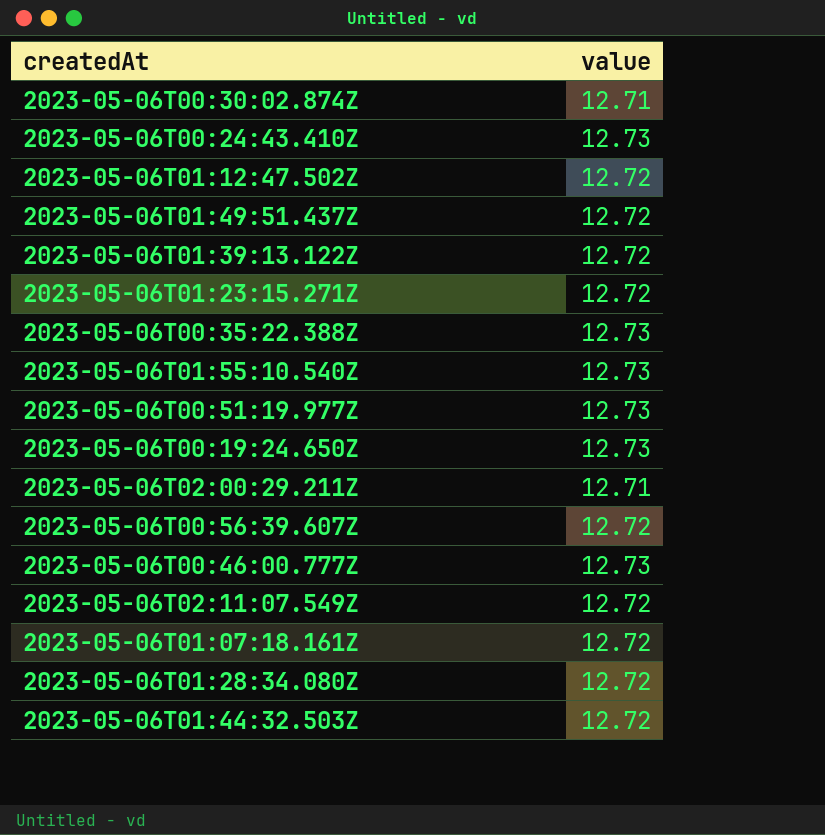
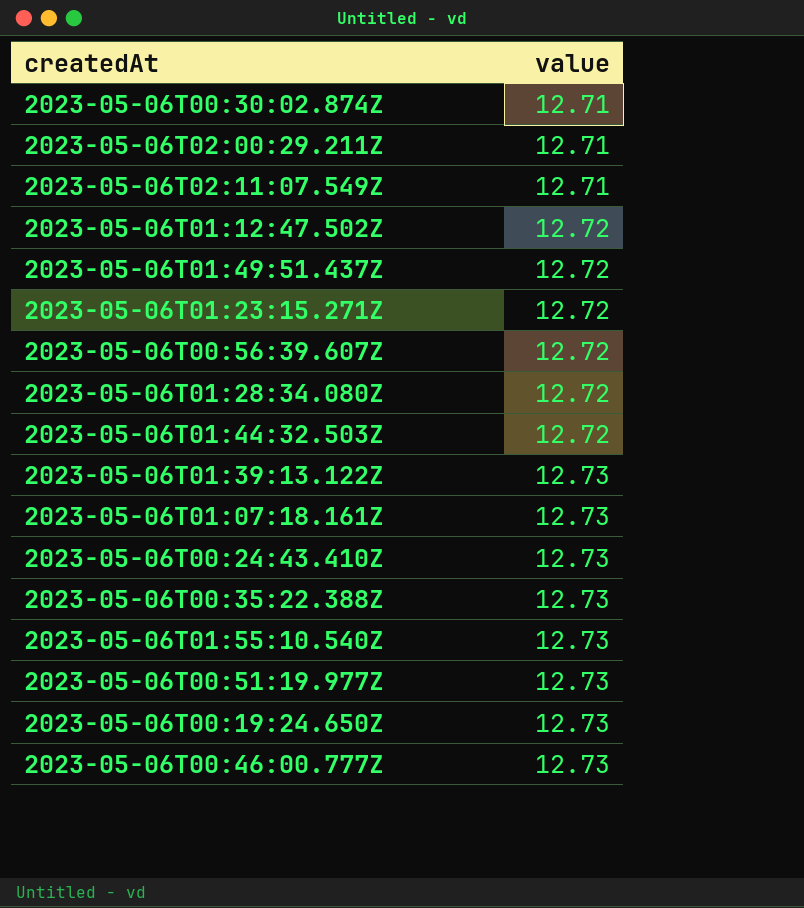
row order: none -> value ascending
2023-05-06T02:11:07.549Z | value: 12.72 -> 12.71
2023-05-06T01:39:13.122Z | value: 12.72 -> 12.73
2023-05-06T01:07:18.161Z | value: 12.72 -> 12.73

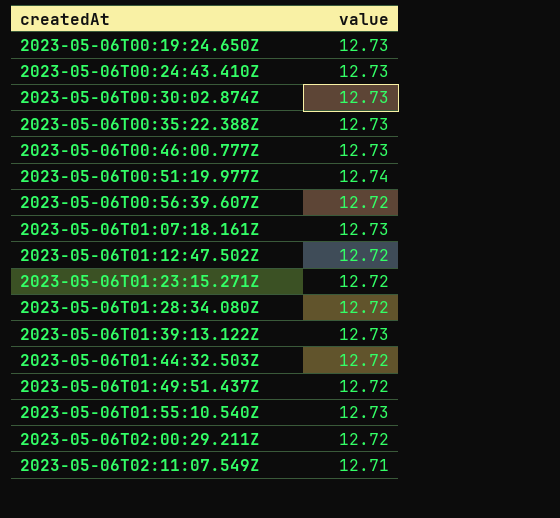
row order: value ascending -> createdAt ascending
2023-05-06T00:30:02.874Z | value: 12.71 -> 12.73
2023-05-06T00:51:19.977Z | value: 12.73 -> 12.74
2023-05-06T02:00:29.211Z | value: 12.71 -> 12.72

